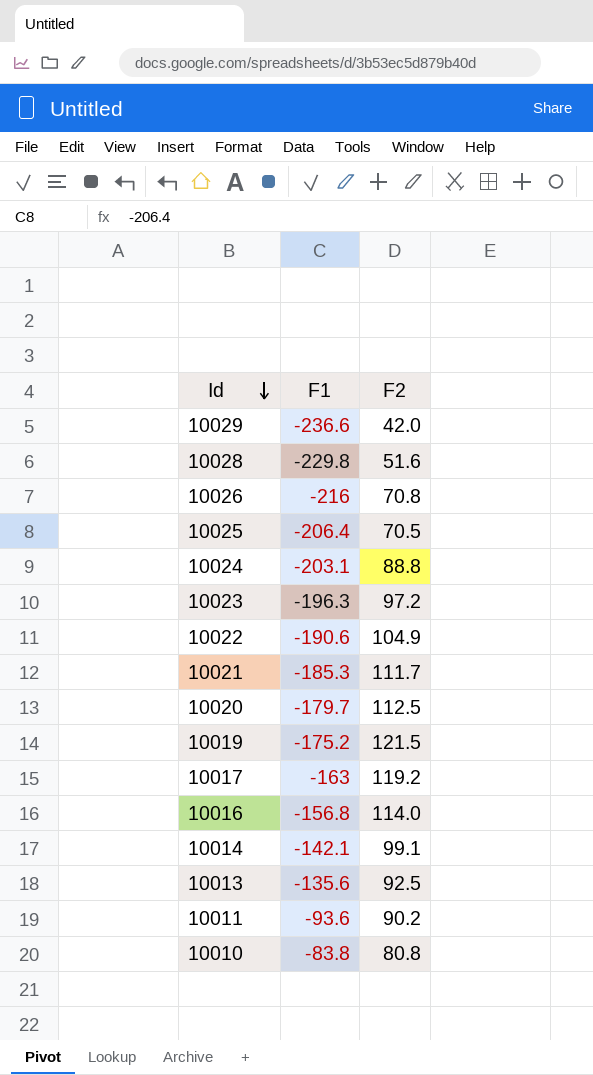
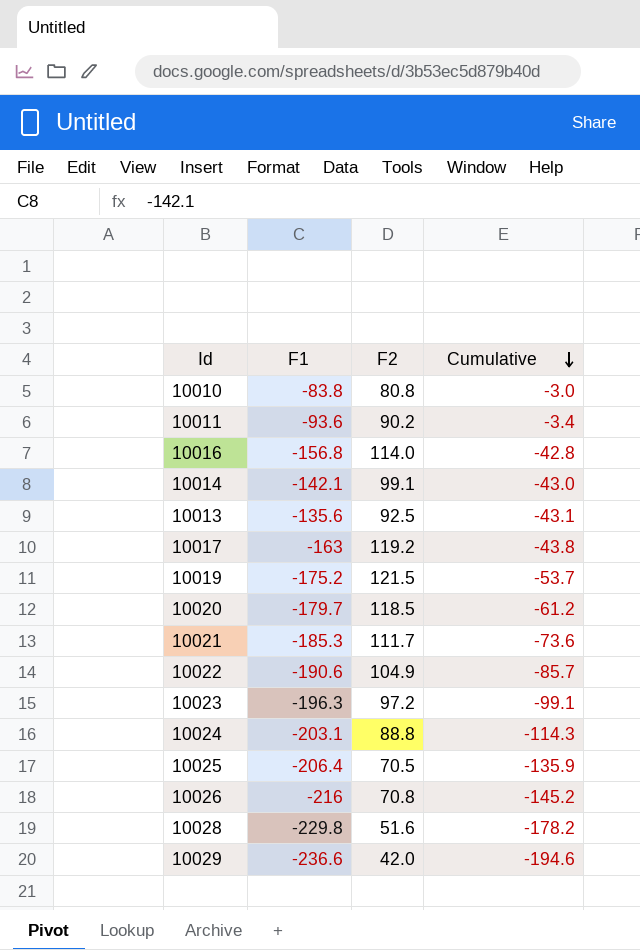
row order: Id descending -> Cumulative descending
column Cumulative | formula: none -> [F1] + [F2]
10020 | F2: 112.5 -> 118.5

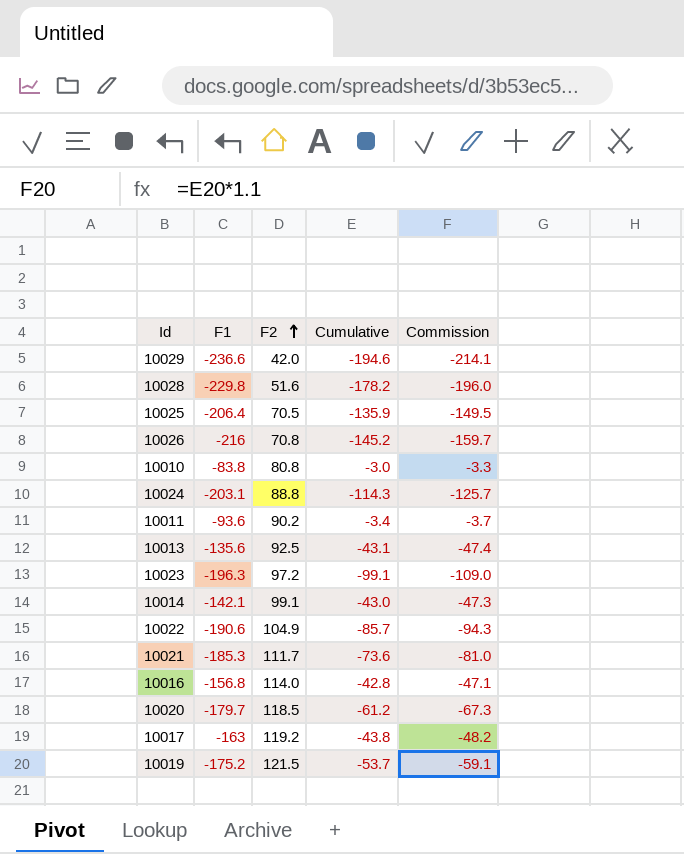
row order: Cumulative descending -> F2 ascending
column Commission | formula: none -> [Cumulative] * 1.1

